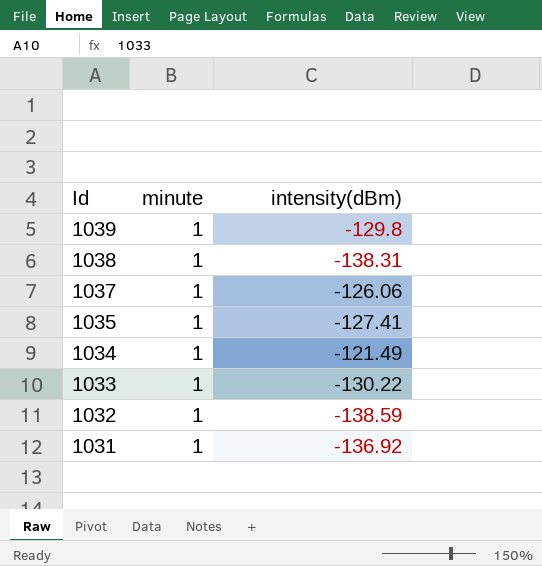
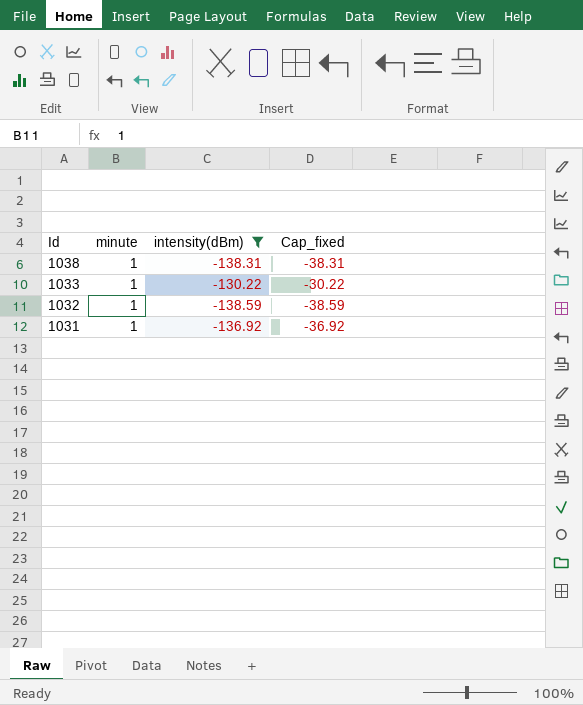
filter: none -> intensity(dBm) <= -130.22
column Cap_fixed | formula: none -> [intensity(dBm)] + 100

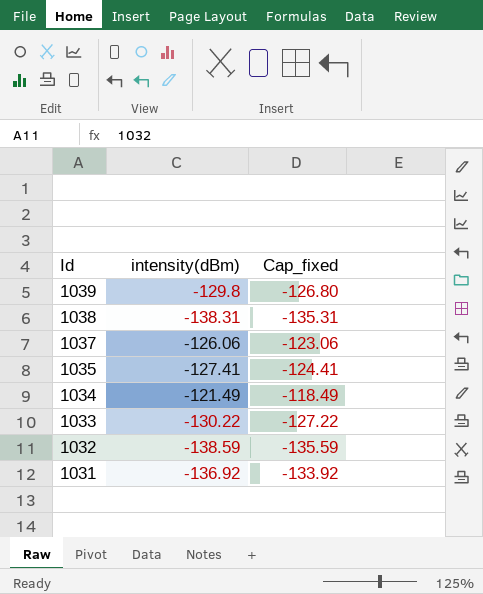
filter: intensity(dBm) <= -130.22 -> none
column minute | position: 2 -> none
column Cap_fixed | formula: [intensity(dBm)] + 100 -> [intensity(dBm)] + 3

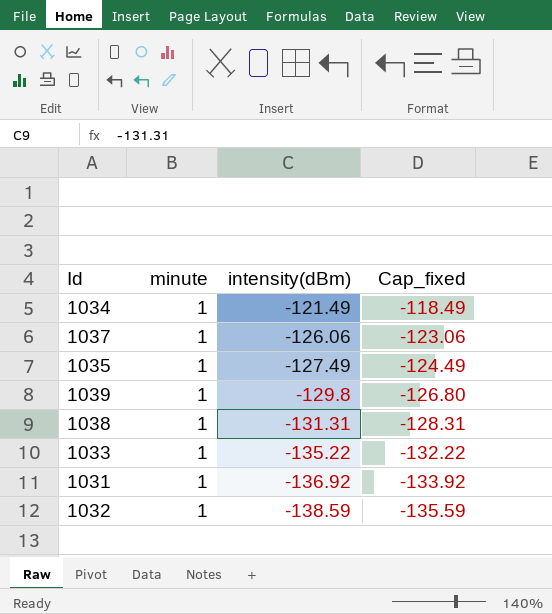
row order: Id descending -> intensity(dBm) descending
column minute | position: none -> 2
1035 | intensity(dBm): -127.41 -> -127.49
1035 | Cap_fixed: -124.41 -> -124.49
1038 | intensity(dBm): -138.31 -> -131.31
1038 | Cap_fixed: -135.31 -> -128.31
1033 | intensity(dBm): -130.22 -> -135.22
1033 | Cap_fixed: -127.22 -> -132.22

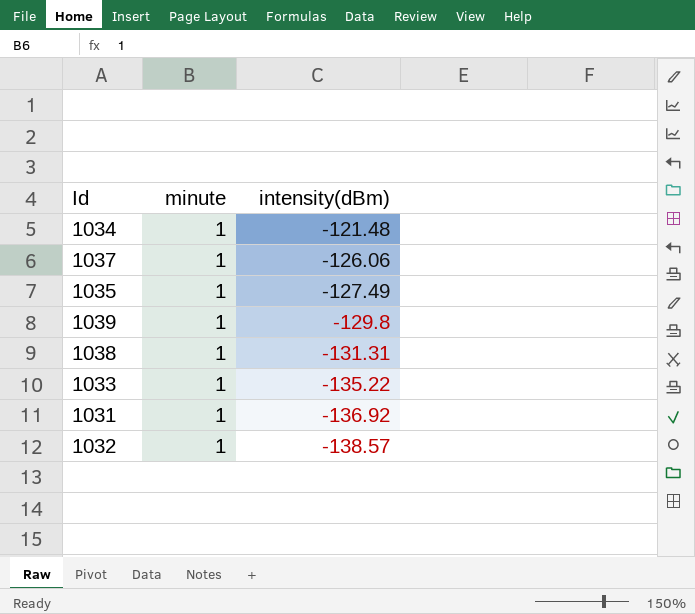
column Cap_fixed | formula: [intensity(dBm)] + 3 -> none
1034 | intensity(dBm): -121.49 -> -121.48
1032 | intensity(dBm): -138.59 -> -138.57

